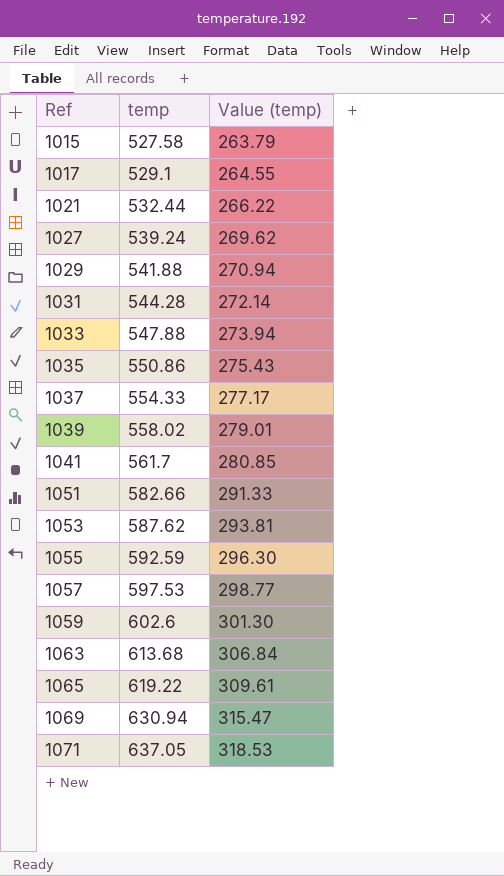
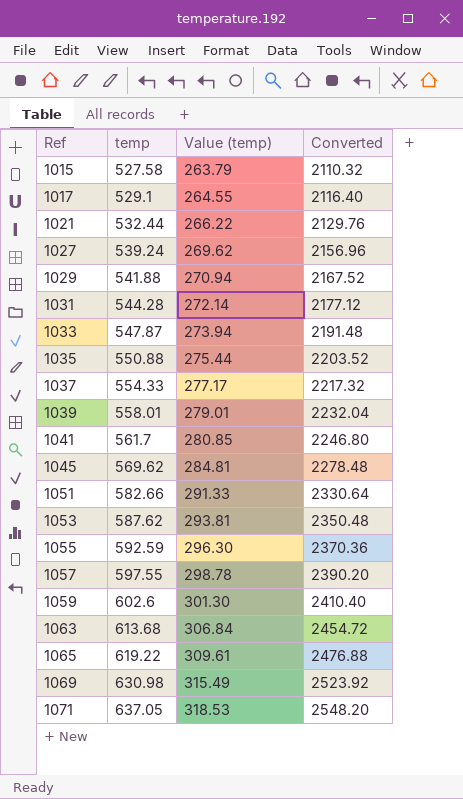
column Converted | formula: none -> [temp] * 4
1033 | temp: 547.88 -> 547.87
1035 | temp: 550.86 -> 550.88
1035 | Value (temp): 275.43 -> 275.44
1039 | temp: 558.02 -> 558.01
row 1045: none -> 569.62 | 284.81 | 2278.48
1057 | temp: 597.53 -> 597.55
1057 | Value (temp): 298.77 -> 298.78
1069 | temp: 630.94 -> 630.98
1069 | Value (temp): 315.47 -> 315.49

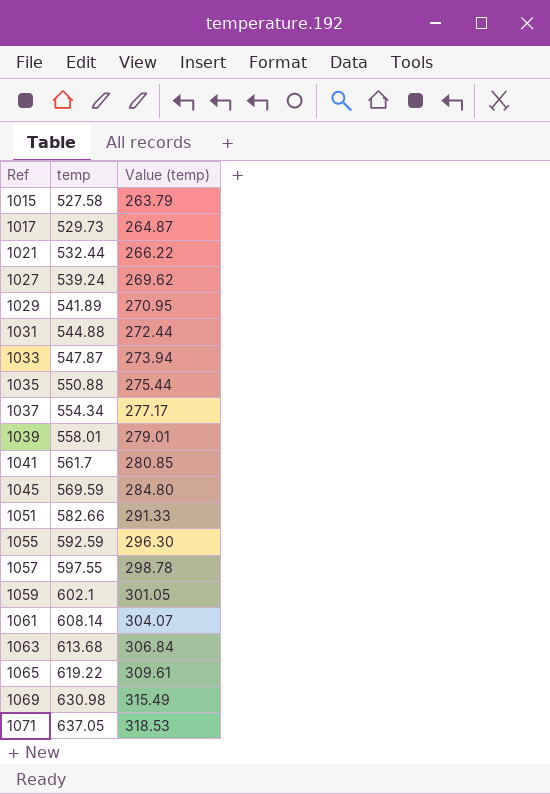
column Converted | formula: [temp] * 4 -> none
row 1053: 587.62 | 293.81 | 2350.48 -> none
1017 | temp: 529.1 -> 529.73
1017 | Value (temp): 264.55 -> 264.87
1029 | temp: 541.88 -> 541.89
1029 | Value (temp): 270.94 -> 270.95
1031 | temp: 544.28 -> 544.88
1031 | Value (temp): 272.14 -> 272.44
1037 | temp: 554.33 -> 554.34
1045 | temp: 569.62 -> 569.59
1045 | Value (temp): 284.81 -> 284.80
1059 | temp: 602.6 -> 602.1
1059 | Value (temp): 301.30 -> 301.05
row 1061: none -> 608.14 | 304.07

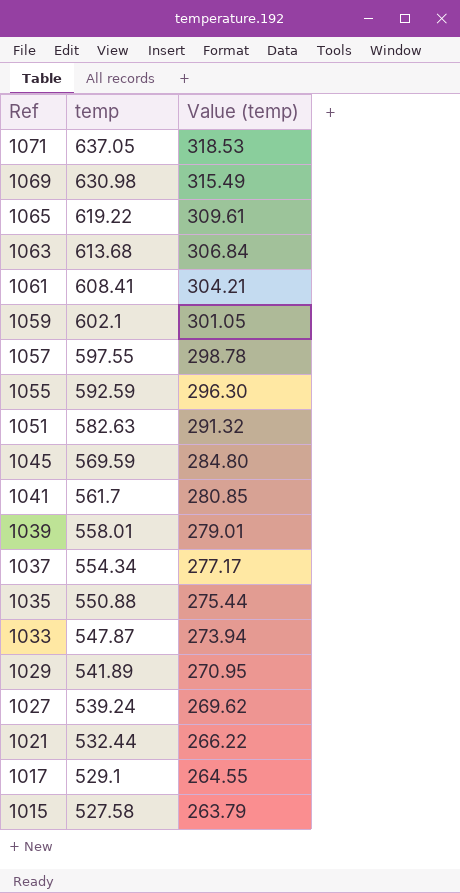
row order: Ref ascending -> Ref descending
row 1031: 544.88 | 272.44 -> none
1061 | temp: 608.14 -> 608.41
1061 | Value (temp): 304.07 -> 304.21
1051 | temp: 582.66 -> 582.63
1051 | Value (temp): 291.33 -> 291.32
1017 | temp: 529.73 -> 529.1
1017 | Value (temp): 264.87 -> 264.55

